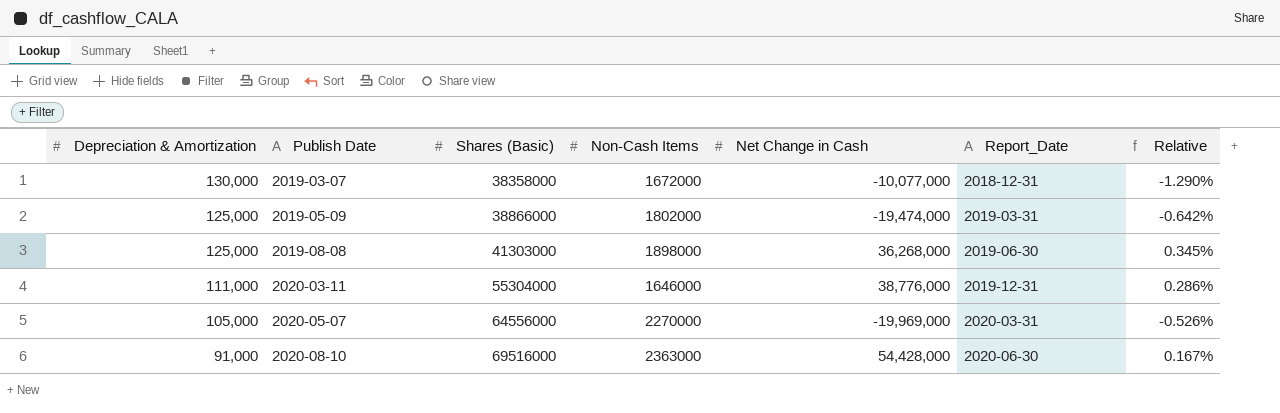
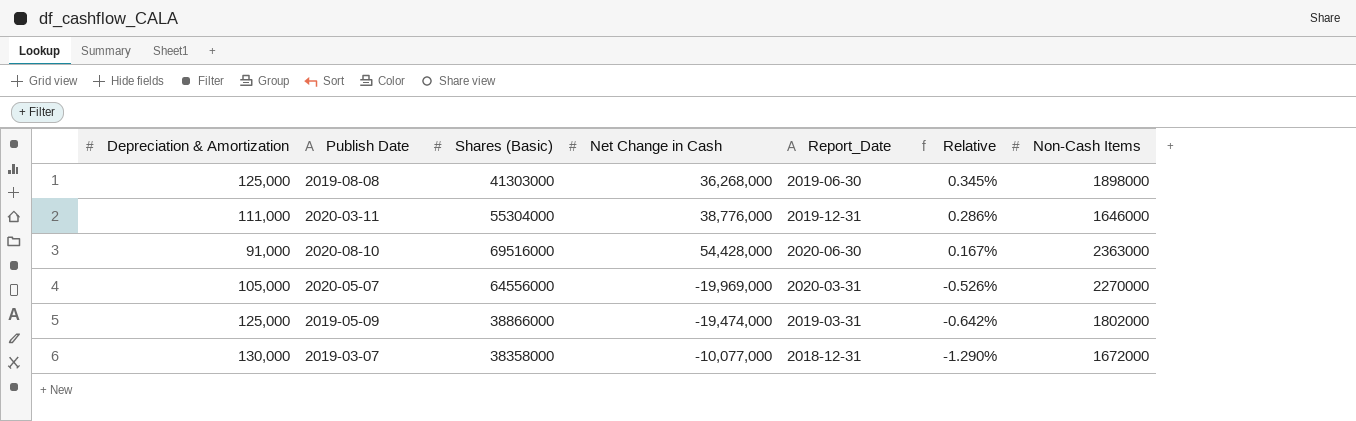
row order: Depreciation & Amortization descending -> Relative descending
column Non-Cash Items | position: 4 -> 7

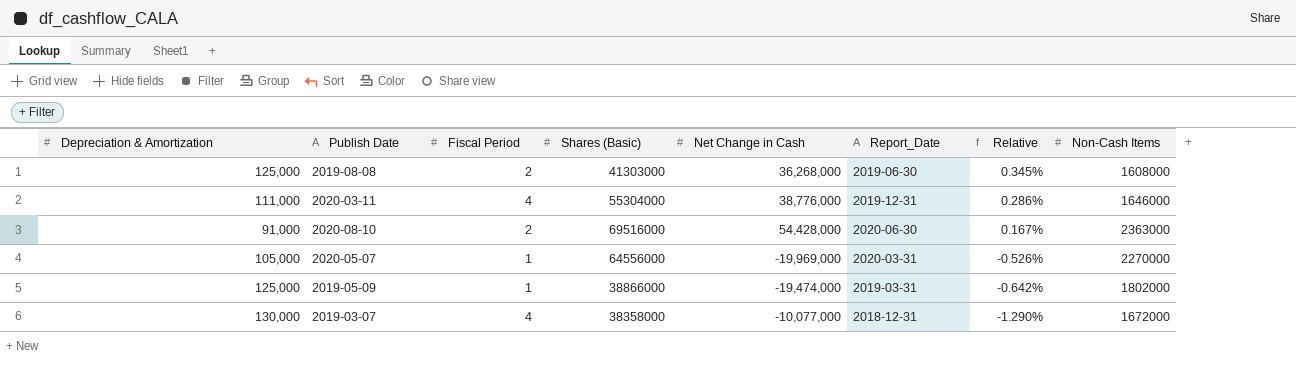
column Fiscal Period | position: none -> 3
2019-08-08 | Non-Cash Items: 1898000 -> 1608000

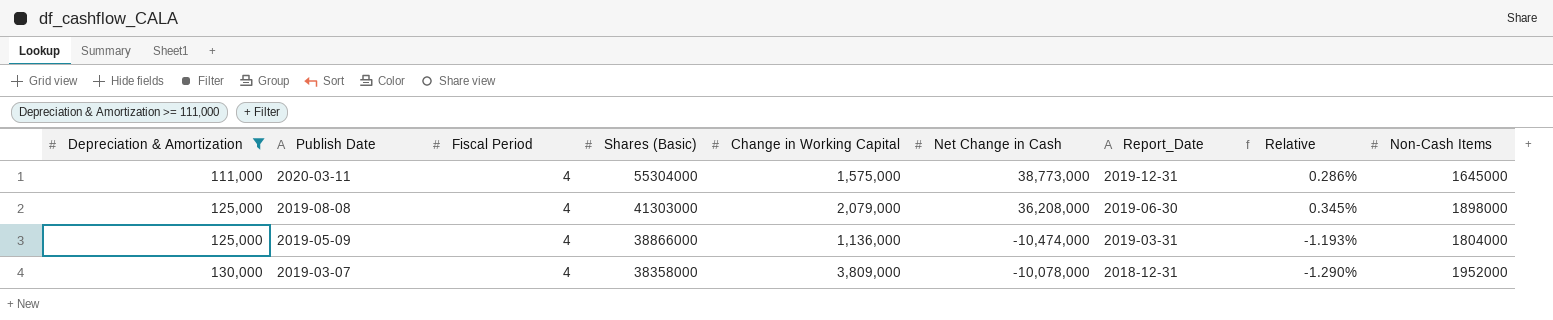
filter: none -> Depreciation & Amortization >= 111,000
row order: Relative descending -> Depreciation & Amortization ascending
column Change in Working Capital | position: none -> 5
2020-03-11 | Net Change in Cash: 38,776,000 -> 38,773,000
2020-03-11 | Non-Cash Items: 1646000 -> 1645000
2019-08-08 | Fiscal Period: 2 -> 4
2019-08-08 | Net Change in Cash: 36,268,000 -> 36,208,000
2019-08-08 | Non-Cash Items: 1608000 -> 1898000
2019-05-09 | Fiscal Period: 1 -> 4
2019-05-09 | Net Change in Cash: -19,474,000 -> -10,474,000
2019-05-09 | Relative: -0.642% -> -1.193%
2019-05-09 | Non-Cash Items: 1802000 -> 1804000
2019-03-07 | Net Change in Cash: -10,077,000 -> -10,078,000
2019-03-07 | Non-Cash Items: 1672000 -> 1952000

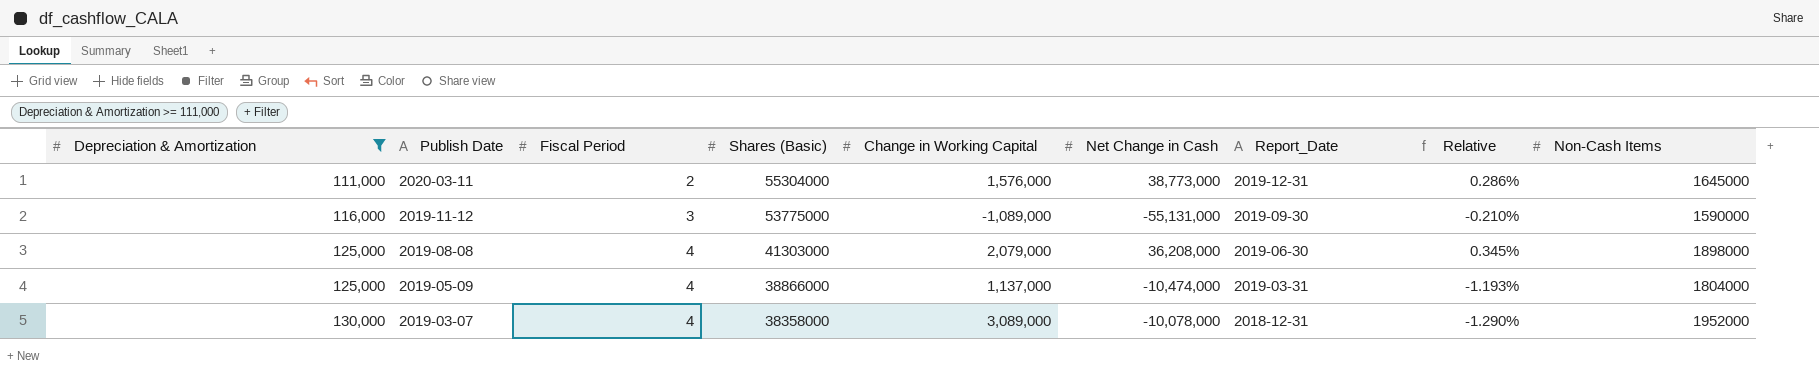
2020-03-11 | Fiscal Period: 4 -> 2
2020-03-11 | Change in Working Capital: 1,575,000 -> 1,576,000
row 2019-11-12: none -> 116,000 | 3 | 53775000 | -1,089,000 | -55,131,000 | 2019-09-30 | -0.210% | 1590000
2019-05-09 | Change in Working Capital: 1,136,000 -> 1,137,000
2019-03-07 | Change in Working Capital: 3,809,000 -> 3,089,000

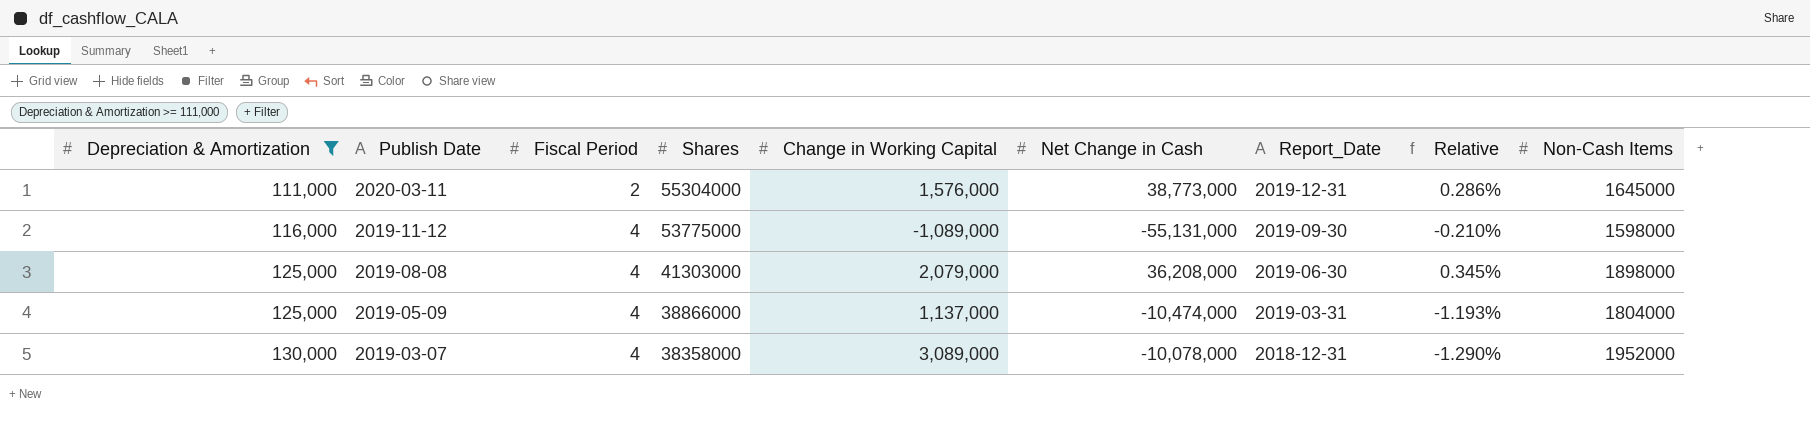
column name: Shares (Basic) -> Shares
2019-11-12 | Fiscal Period: 3 -> 4
2019-11-12 | Non-Cash Items: 1590000 -> 1598000

